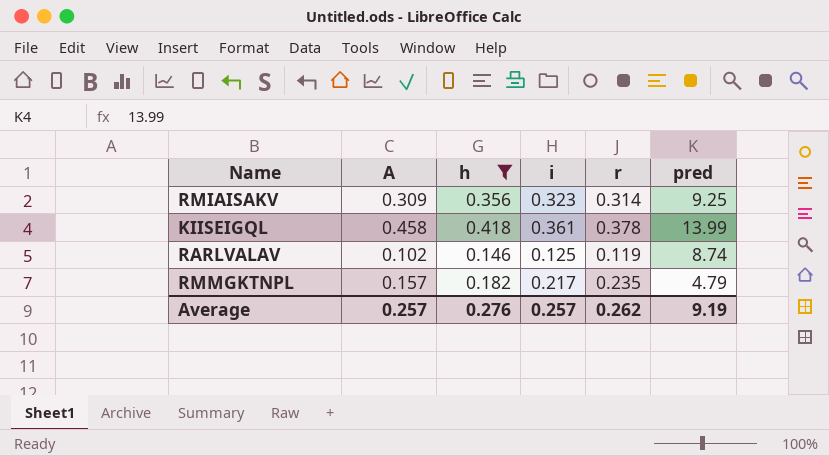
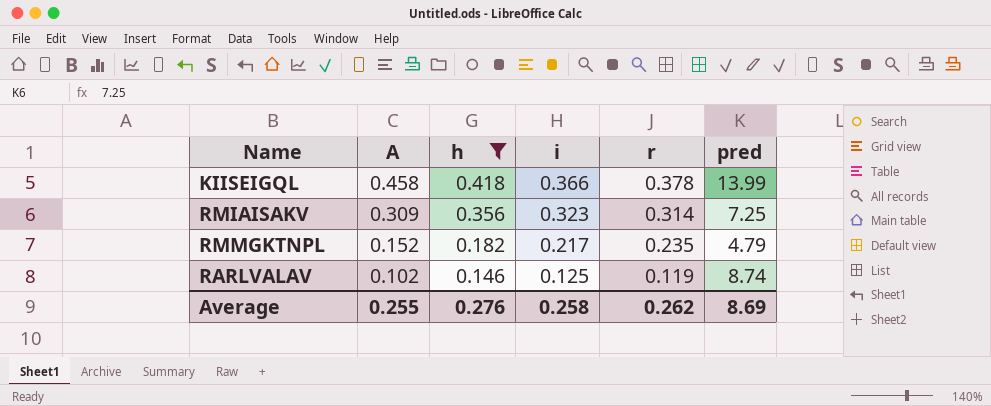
row order: none -> A descending
KIISEIGQL | i: 0.361 -> 0.366
RMIAISAKV | pred: 9.25 -> 7.25
RMMGKTNPL | A: 0.157 -> 0.152
Average | A: 0.257 -> 0.255
Average | i: 0.257 -> 0.258
Average | pred: 9.19 -> 8.69

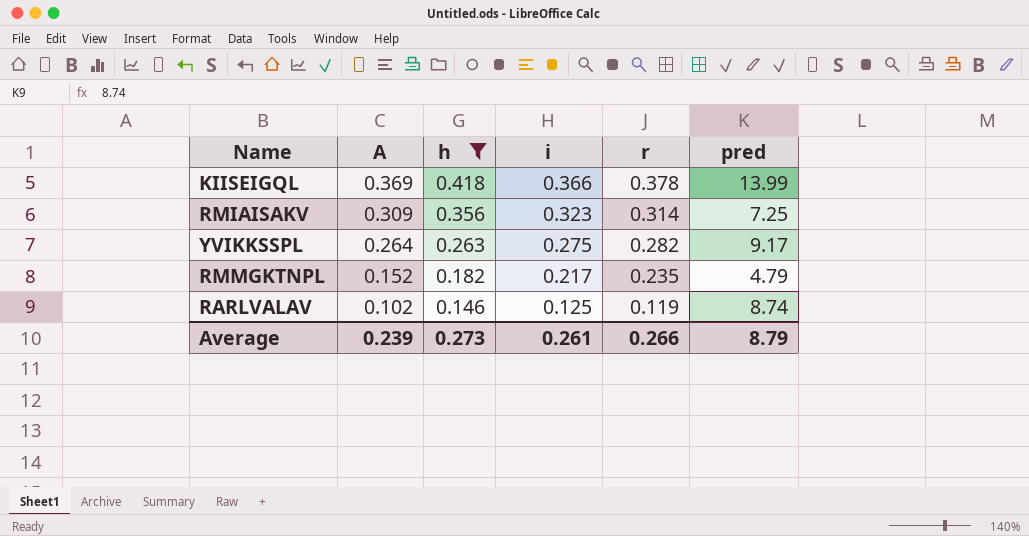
KIISEIGQL | A: 0.458 -> 0.369
row YVIKKSSPL: none -> 0.264 | 0.263 | 0.275 | 0.282 | 9.17
Average | A: 0.255 -> 0.239
Average | h: 0.276 -> 0.273
Average | i: 0.258 -> 0.261
Average | r: 0.262 -> 0.266
Average | pred: 8.69 -> 8.79

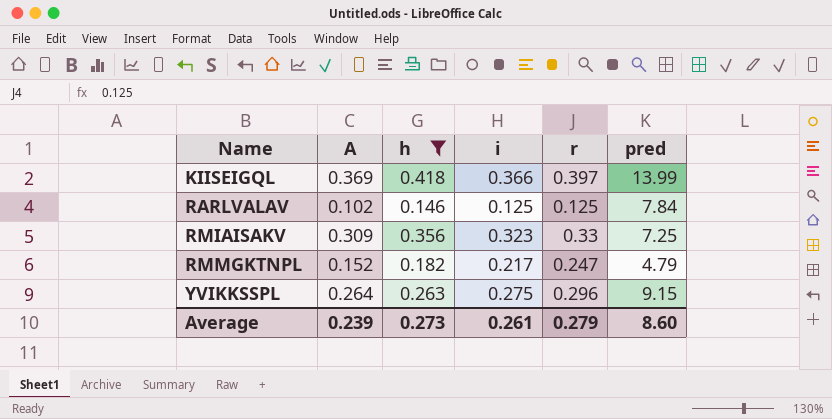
row order: A descending -> Name ascending
KIISEIGQL | r: 0.378 -> 0.397
RARLVALAV | r: 0.119 -> 0.125
RARLVALAV | pred: 8.74 -> 7.84
RMIAISAKV | r: 0.314 -> 0.33
RMMGKTNPL | r: 0.235 -> 0.247
YVIKKSSPL | r: 0.282 -> 0.296
YVIKKSSPL | pred: 9.17 -> 9.15
Average | r: 0.266 -> 0.279
Average | pred: 8.79 -> 8.60

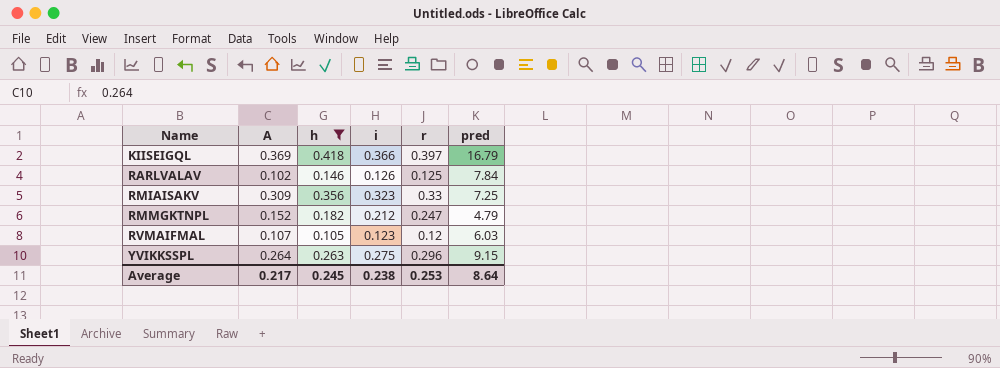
KIISEIGQL | pred: 13.99 -> 16.79
RARLVALAV | i: 0.125 -> 0.126
RMMGKTNPL | i: 0.217 -> 0.212
row RVMAIFMAL: none -> 0.107 | 0.105 | 0.123 | 0.12 | 6.03
Average | A: 0.239 -> 0.217
Average | h: 0.273 -> 0.245
Average | i: 0.261 -> 0.238
Average | r: 0.279 -> 0.253
Average | pred: 8.60 -> 8.64

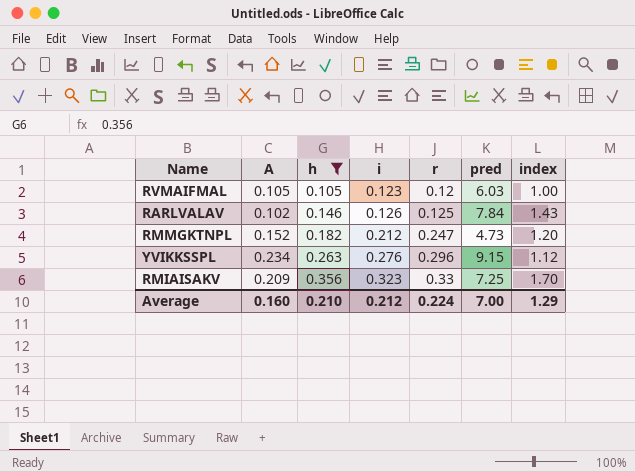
row order: Name ascending -> h ascending
column index | formula: none -> [h] / [A]
row KIISEIGQL: 0.369 | 0.418 | 0.366 | 0.397 | 16.79 -> none
RVMAIFMAL | A: 0.107 -> 0.105
RMMGKTNPL | pred: 4.79 -> 4.73
YVIKKSSPL | A: 0.264 -> 0.234
YVIKKSSPL | i: 0.275 -> 0.276
RMIAISAKV | A: 0.309 -> 0.209
Average | A: 0.217 -> 0.160
Average | h: 0.245 -> 0.210
Average | i: 0.238 -> 0.212
Average | r: 0.253 -> 0.224
Average | pred: 8.64 -> 7.00

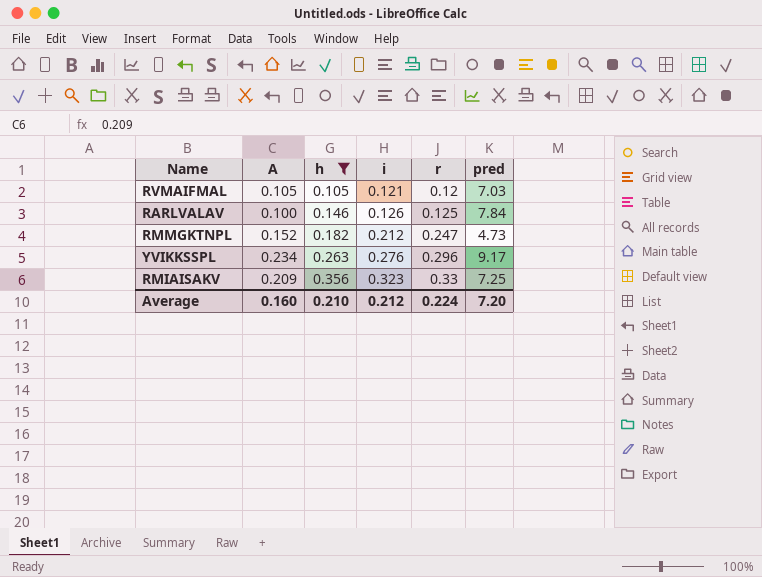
column index | formula: [h] / [A] -> none
RVMAIFMAL | i: 0.123 -> 0.121
RVMAIFMAL | pred: 6.03 -> 7.03
RARLVALAV | A: 0.102 -> 0.100
YVIKKSSPL | pred: 9.15 -> 9.17
Average | pred: 7.00 -> 7.20

